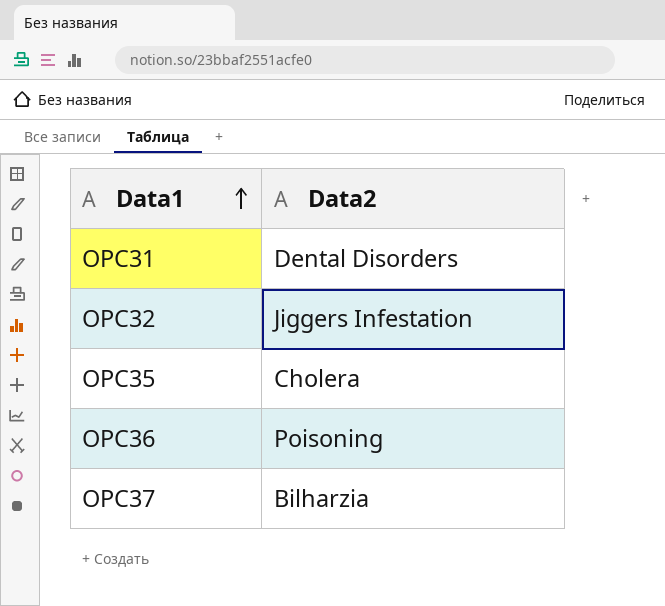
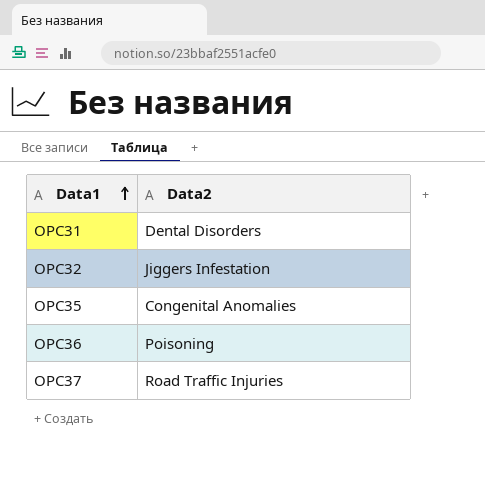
OPC35 | Data2: Cholera -> Congenital Anomalies
OPC37 | Data2: Bilharzia -> Road Traffic Injuries

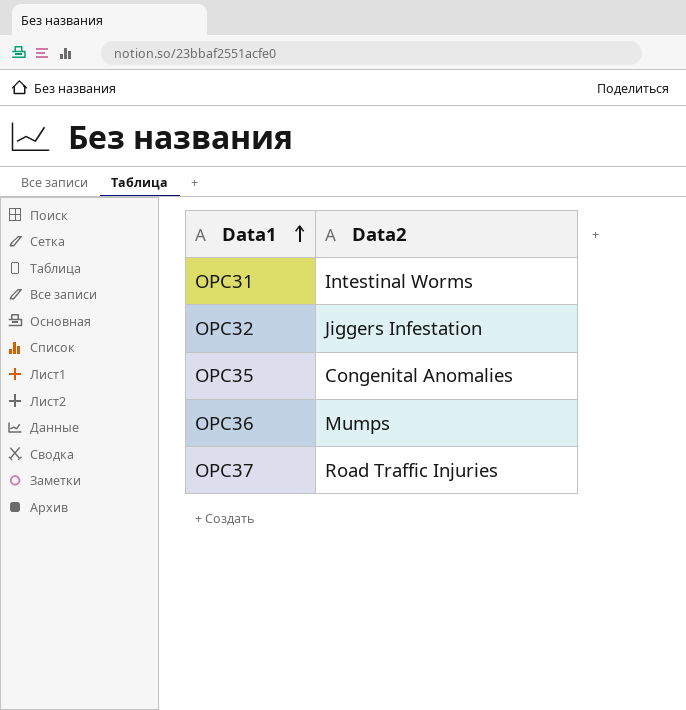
OPC31 | Data2: Dental Disorders -> Intestinal Worms
OPC36 | Data2: Poisoning -> Mumps

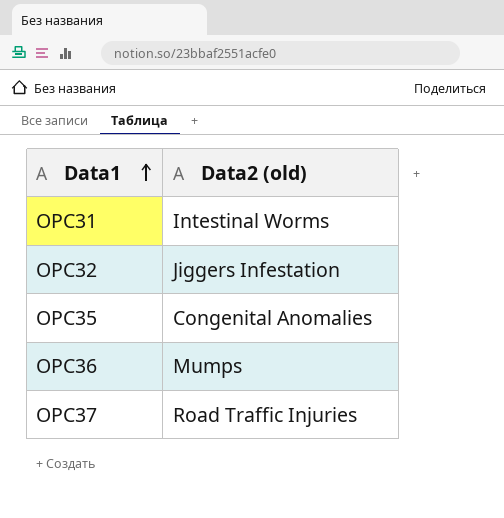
column name: Data2 -> Data2 (old)

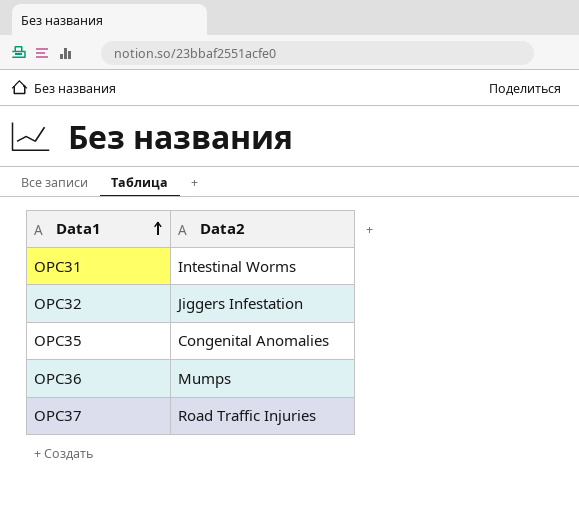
column name: Data2 (old) -> Data2

